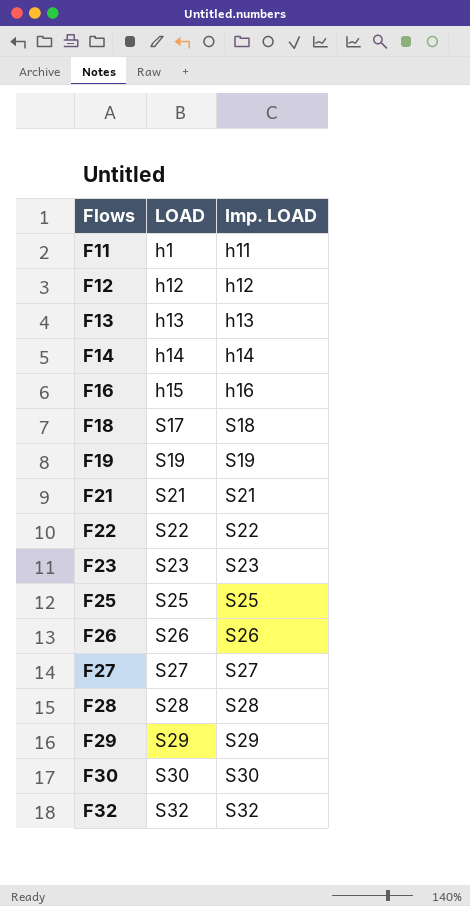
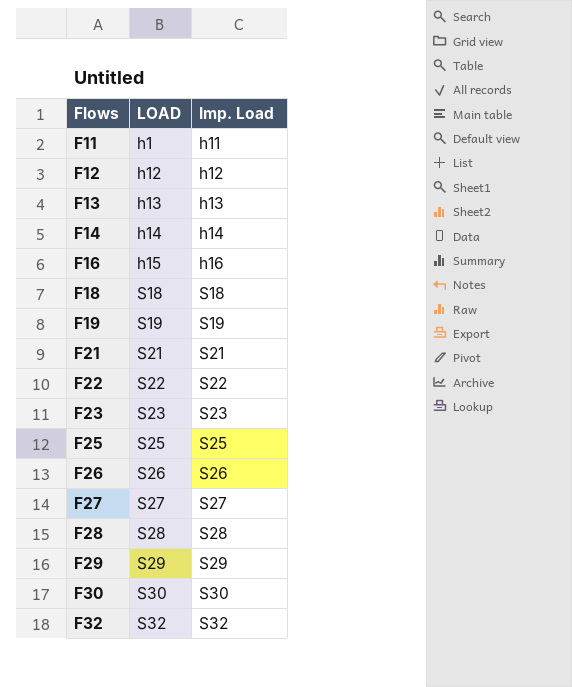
column name: Imp. LOAD -> Imp. Load
F18 | LOAD: S17 -> S18

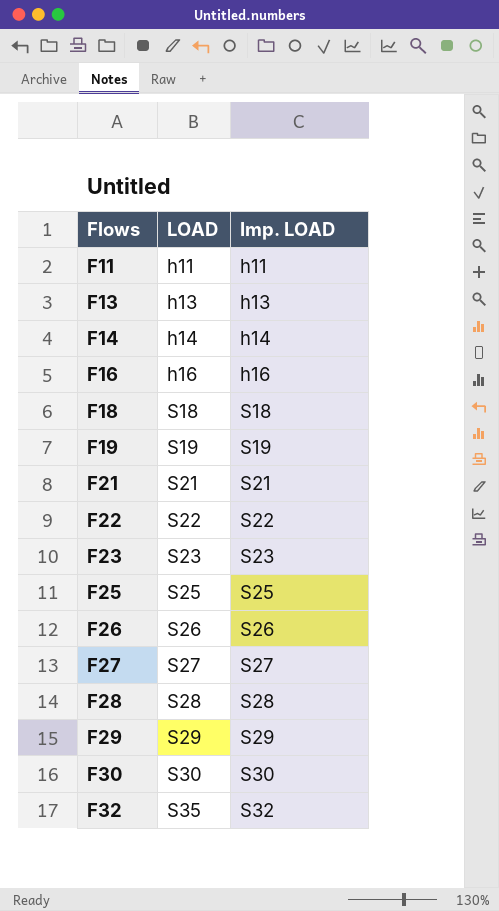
column name: Imp. Load -> Imp. LOAD
row F12: h12 | h12 -> none
F11 | LOAD: h1 -> h11
F16 | LOAD: h15 -> h16
F32 | LOAD: S32 -> S35

